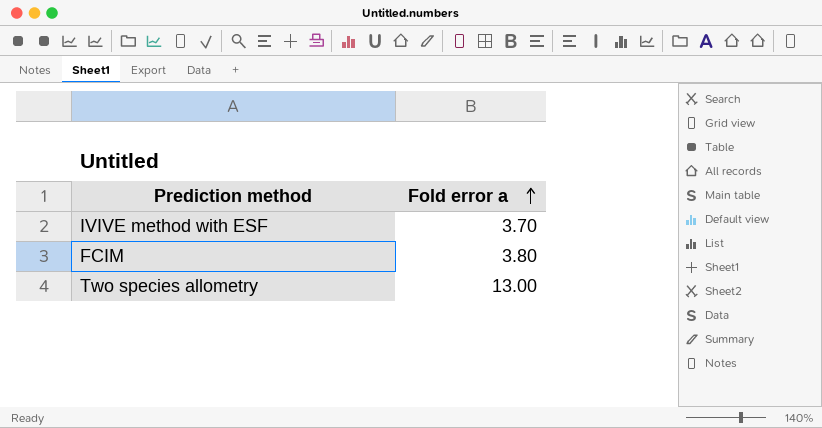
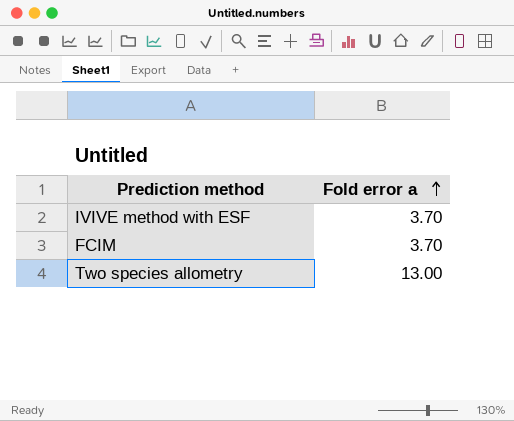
FCIM | Fold error a: 3.80 -> 3.70

